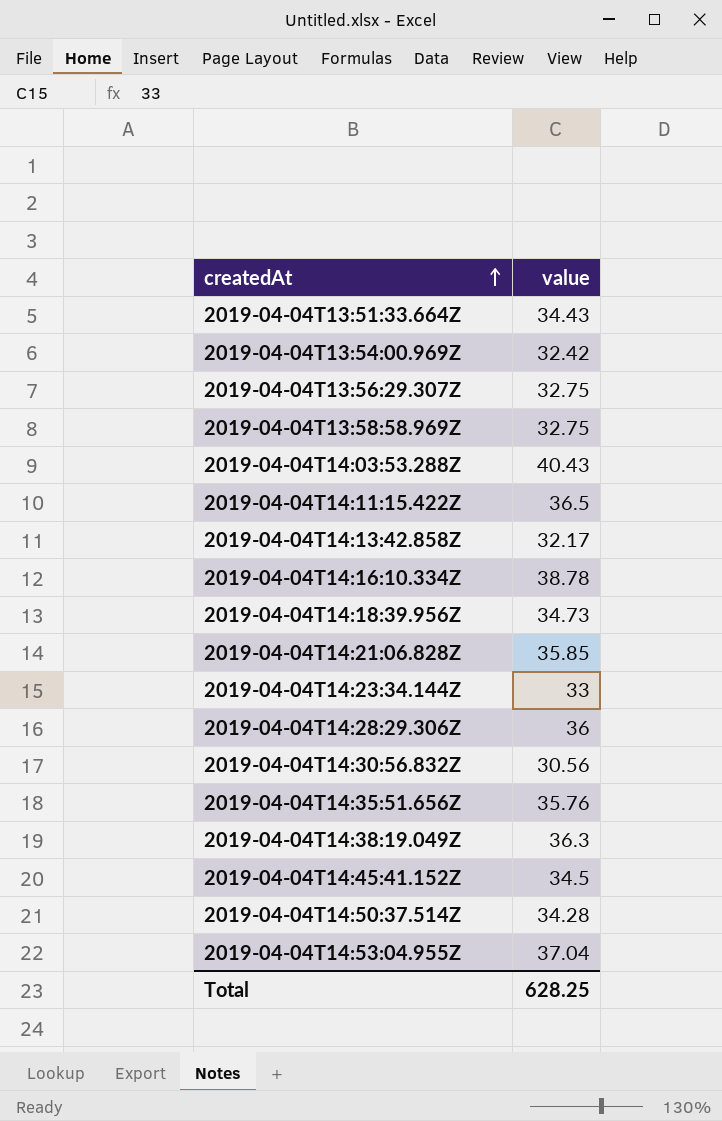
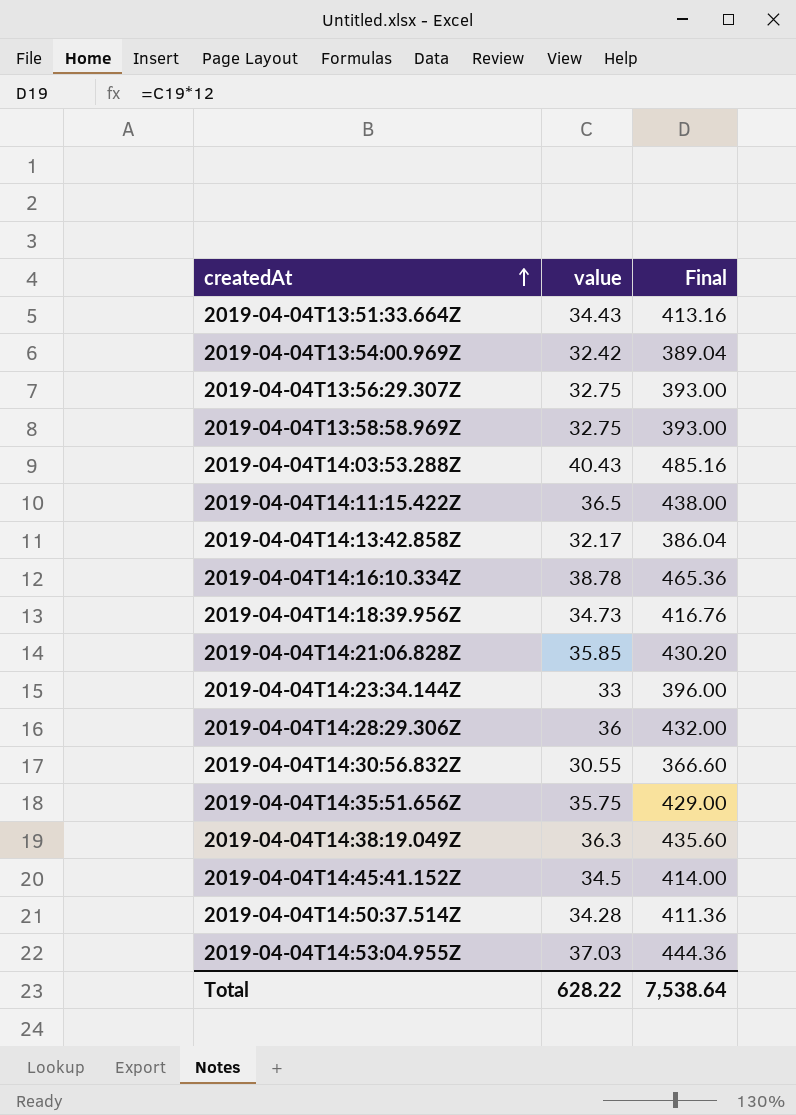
column Final | formula: none -> [value] * 12
2019-04-04T14:30:56.832Z | value: 30.56 -> 30.55
2019-04-04T14:35:51.656Z | value: 35.76 -> 35.75
2019-04-04T14:53:04.955Z | value: 37.04 -> 37.03
Total | value: 628.25 -> 628.22

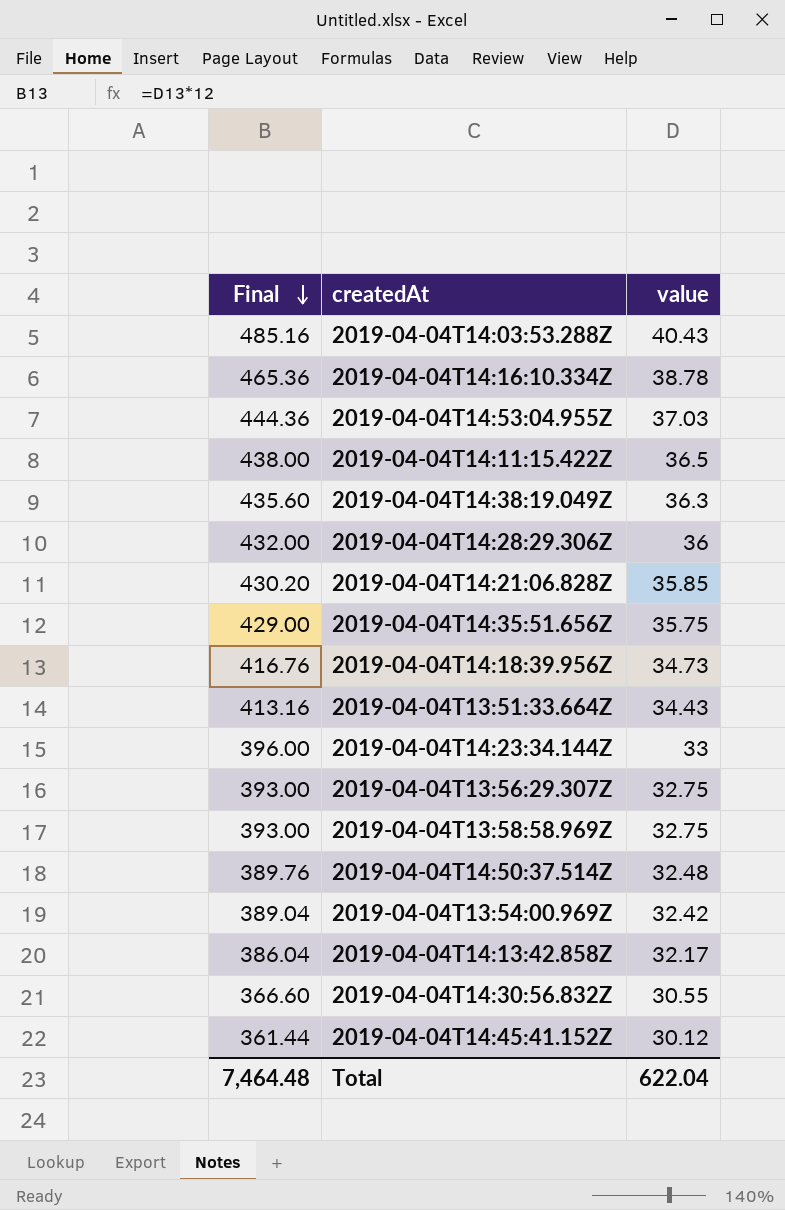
row order: createdAt ascending -> Final descending
column Final | position: 3 -> 1
2019-04-04T14:50:37.514Z | Final: 411.36 -> 389.76
2019-04-04T14:50:37.514Z | value: 34.28 -> 32.48
2019-04-04T14:45:41.152Z | Final: 414.00 -> 361.44
2019-04-04T14:45:41.152Z | value: 34.5 -> 30.12
Total | Final: 7,538.64 -> 7,464.48
Total | value: 628.22 -> 622.04

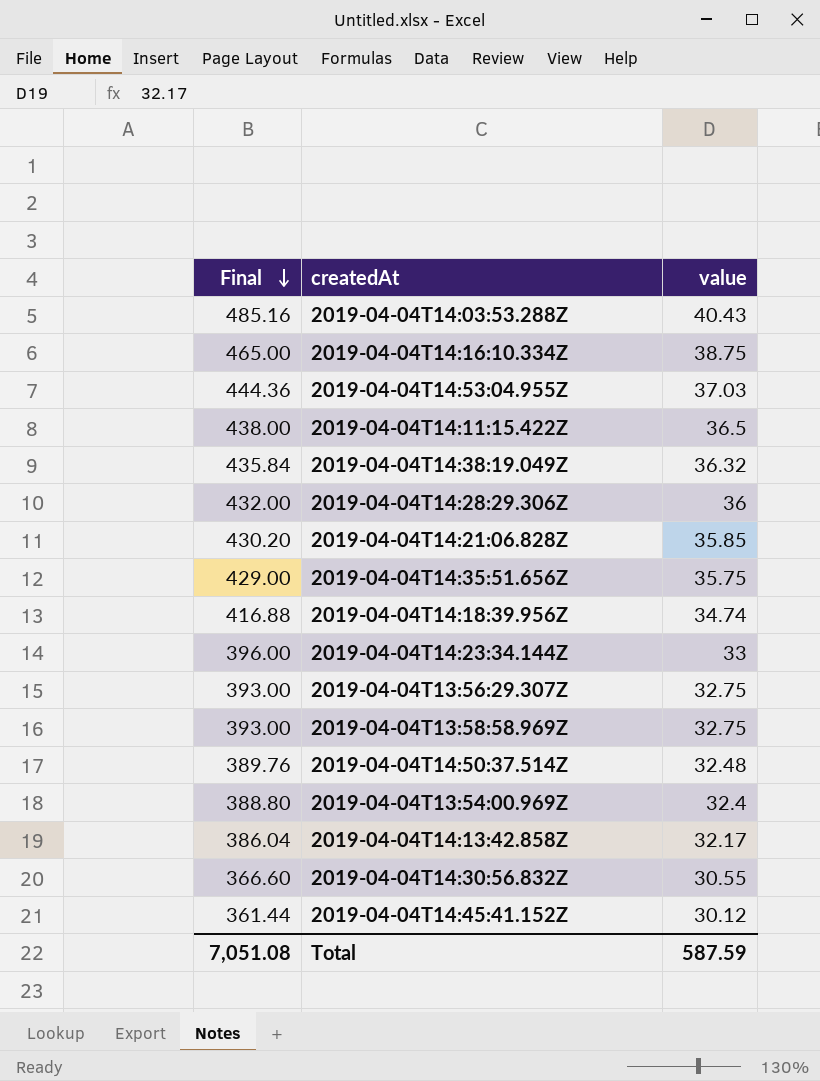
row 2019-04-04T13:51:33.664Z: 413.16 | 34.43 -> none
2019-04-04T14:16:10.334Z | Final: 465.36 -> 465.00
2019-04-04T14:16:10.334Z | value: 38.78 -> 38.75
2019-04-04T14:38:19.049Z | Final: 435.60 -> 435.84
2019-04-04T14:38:19.049Z | value: 36.3 -> 36.32
2019-04-04T14:18:39.956Z | Final: 416.76 -> 416.88
2019-04-04T14:18:39.956Z | value: 34.73 -> 34.74
2019-04-04T13:54:00.969Z | Final: 389.04 -> 388.80
2019-04-04T13:54:00.969Z | value: 32.42 -> 32.4
Total | Final: 7,464.48 -> 7,051.08
Total | value: 622.04 -> 587.59

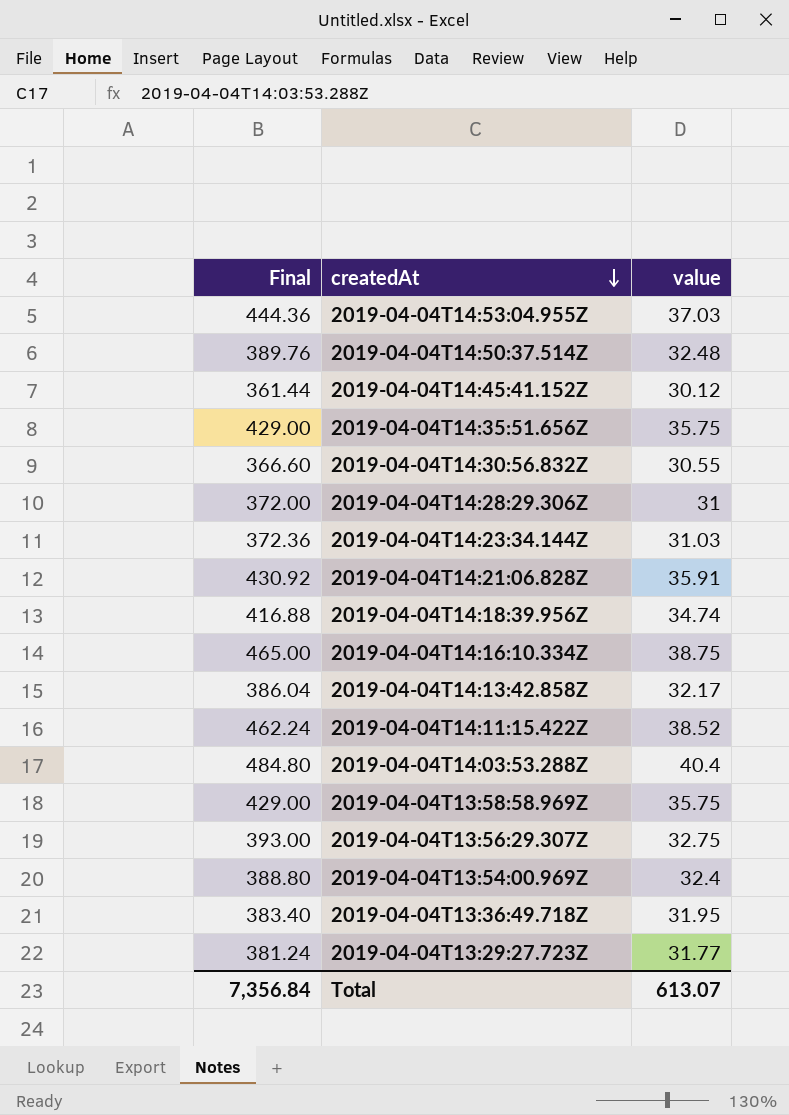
row order: Final descending -> createdAt descending
row 2019-04-04T14:38:19.049Z: 435.84 | 36.32 -> none
2019-04-04T14:28:29.306Z | Final: 432.00 -> 372.00
2019-04-04T14:28:29.306Z | value: 36 -> 31
2019-04-04T14:23:34.144Z | Final: 396.00 -> 372.36
2019-04-04T14:23:34.144Z | value: 33 -> 31.03
2019-04-04T14:21:06.828Z | Final: 430.20 -> 430.92
2019-04-04T14:21:06.828Z | value: 35.85 -> 35.91
2019-04-04T14:11:15.422Z | Final: 438.00 -> 462.24
2019-04-04T14:11:15.422Z | value: 36.5 -> 38.52
2019-04-04T14:03:53.288Z | Final: 485.16 -> 484.80
2019-04-04T14:03:53.288Z | value: 40.43 -> 40.4
2019-04-04T13:58:58.969Z | Final: 393.00 -> 429.00
2019-04-04T13:58:58.969Z | value: 32.75 -> 35.75
row 2019-04-04T13:36:49.718Z: none -> 383.40 | 31.95
row 2019-04-04T13:29:27.723Z: none -> 381.24 | 31.77
Total | Final: 7,051.08 -> 7,356.84
Total | value: 587.59 -> 613.07

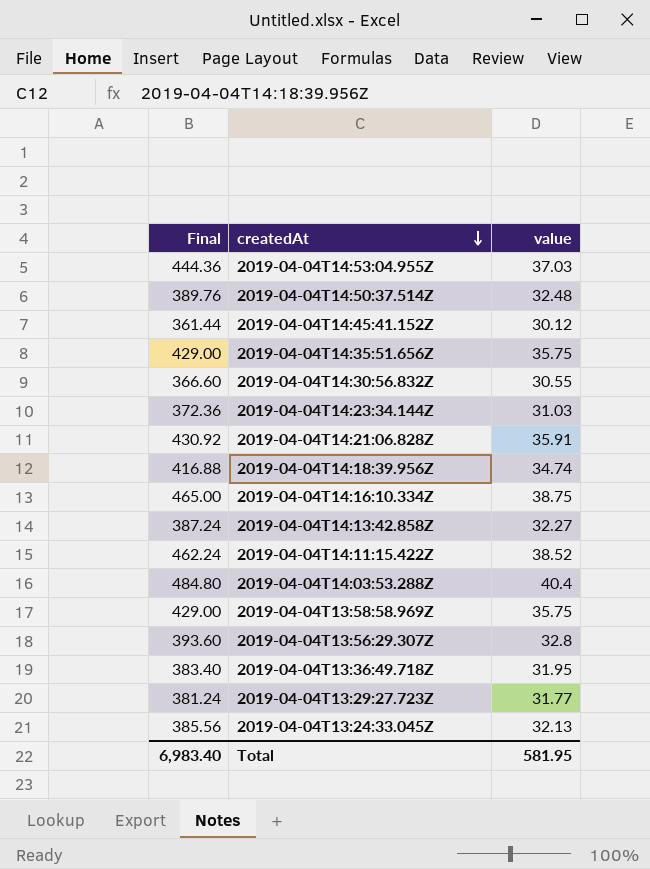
row 2019-04-04T14:28:29.306Z: 372.00 | 31 -> none
row 2019-04-04T13:54:00.969Z: 388.80 | 32.4 -> none
2019-04-04T14:13:42.858Z | Final: 386.04 -> 387.24
2019-04-04T14:13:42.858Z | value: 32.17 -> 32.27
2019-04-04T13:56:29.307Z | Final: 393.00 -> 393.60
2019-04-04T13:56:29.307Z | value: 32.75 -> 32.8
row 2019-04-04T13:24:33.045Z: none -> 385.56 | 32.13
Total | Final: 7,356.84 -> 6,983.40
Total | value: 613.07 -> 581.95

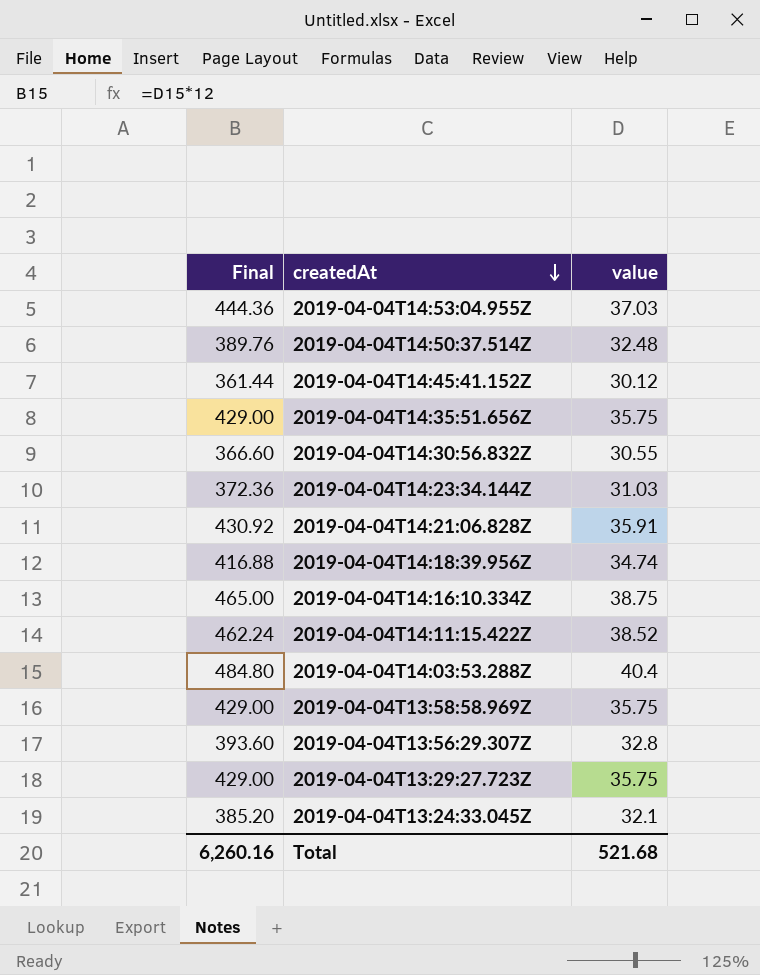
row 2019-04-04T14:13:42.858Z: 387.24 | 32.27 -> none
row 2019-04-04T13:36:49.718Z: 383.40 | 31.95 -> none
2019-04-04T13:29:27.723Z | Final: 381.24 -> 429.00
2019-04-04T13:29:27.723Z | value: 31.77 -> 35.75
2019-04-04T13:24:33.045Z | Final: 385.56 -> 385.20
2019-04-04T13:24:33.045Z | value: 32.13 -> 32.1
Total | Final: 6,983.40 -> 6,260.16
Total | value: 581.95 -> 521.68

